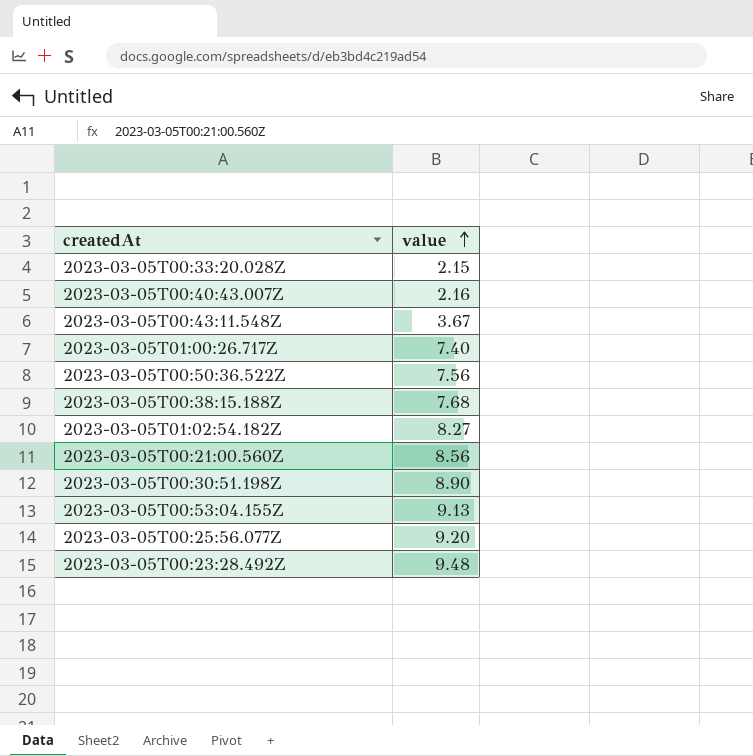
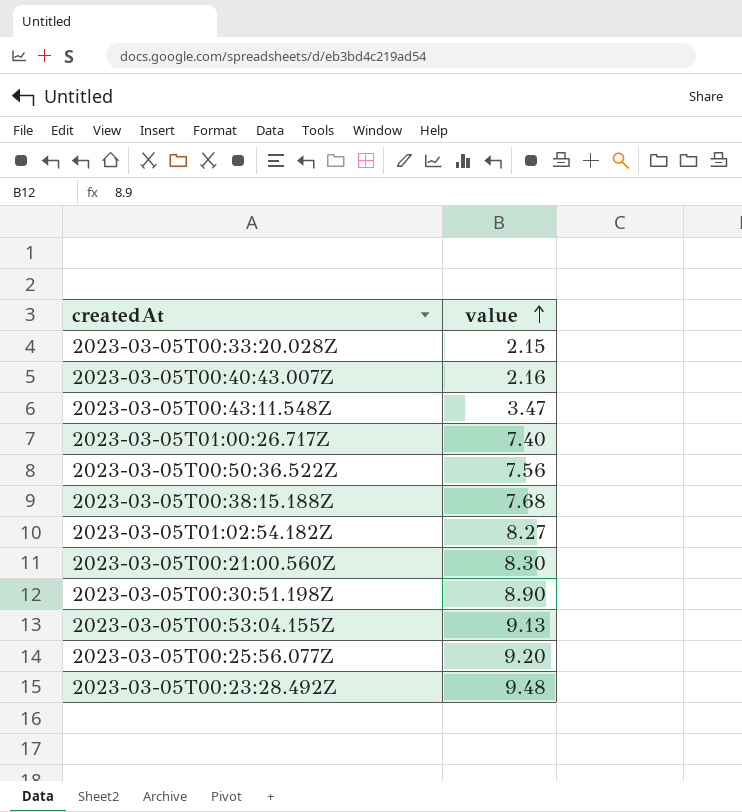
2023-03-05T00:43:11.548Z | value: 3.67 -> 3.47
2023-03-05T00:21:00.560Z | value: 8.56 -> 8.30

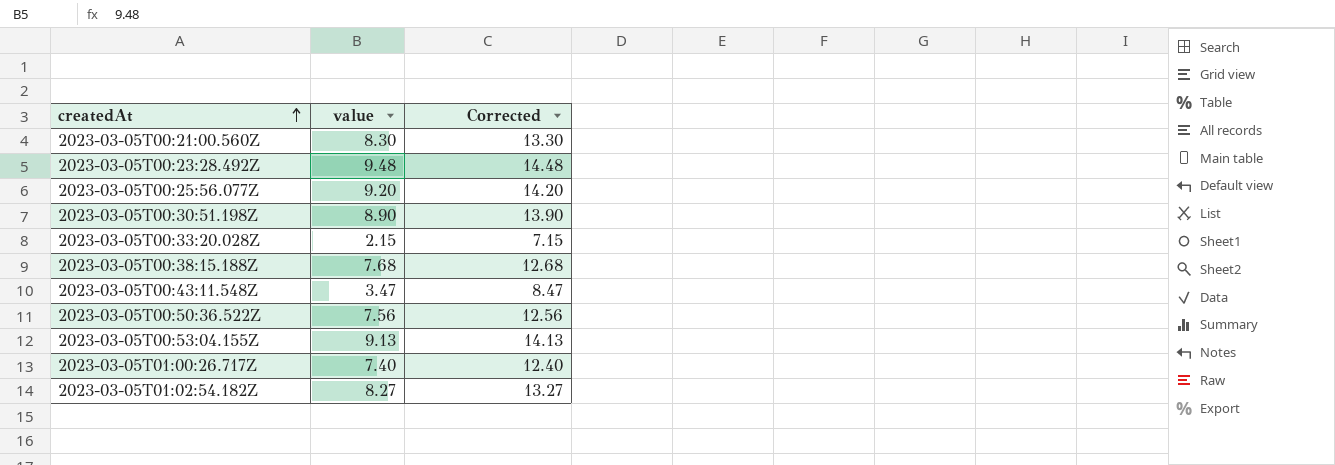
row order: value ascending -> createdAt ascending
column Corrected | formula: none -> [value] + 5
row 2023-03-05T00:40:43.007Z: 2.16 -> none

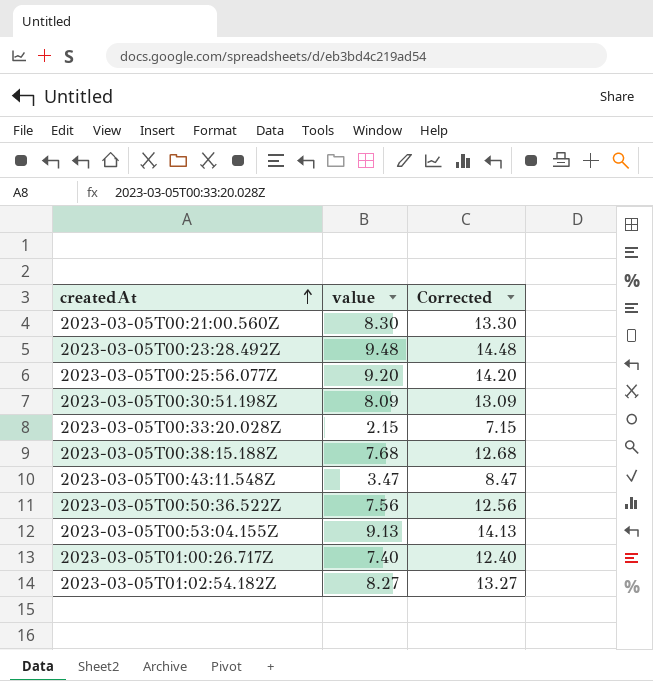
2023-03-05T00:30:51.198Z | value: 8.90 -> 8.09
2023-03-05T00:30:51.198Z | Corrected: 13.90 -> 13.09

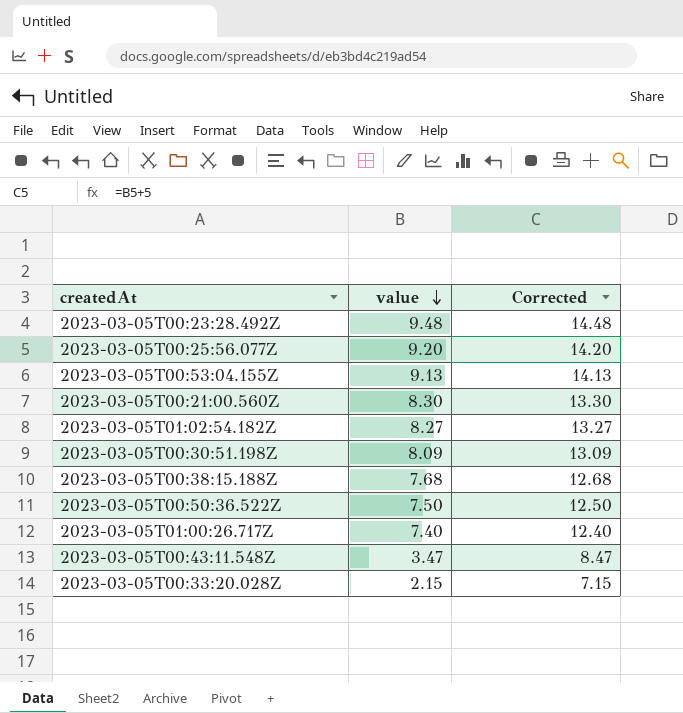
row order: createdAt ascending -> value descending
2023-03-05T00:50:36.522Z | value: 7.56 -> 7.50
2023-03-05T00:50:36.522Z | Corrected: 12.56 -> 12.50

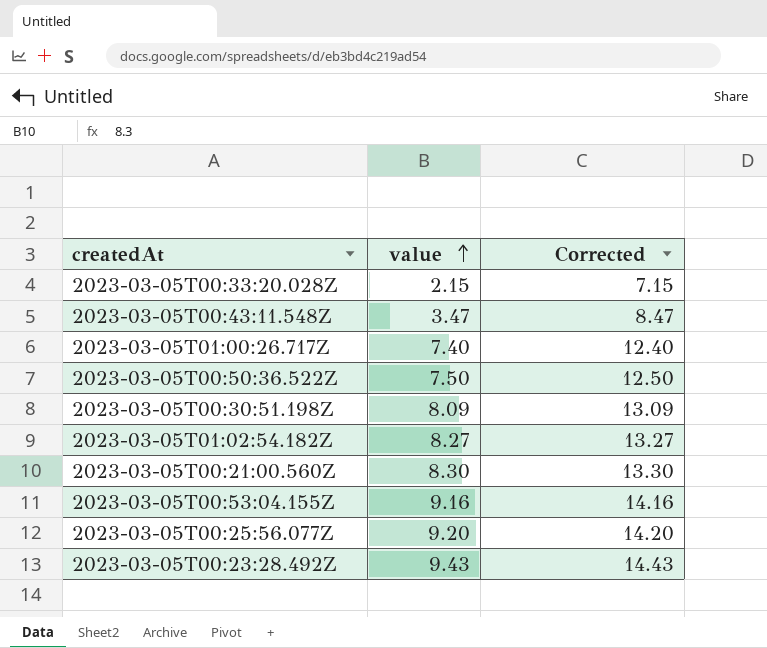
row order: value descending -> value ascending
row 2023-03-05T00:38:15.188Z: 7.68 | 12.68 -> none
2023-03-05T00:53:04.155Z | value: 9.13 -> 9.16
2023-03-05T00:53:04.155Z | Corrected: 14.13 -> 14.16
2023-03-05T00:23:28.492Z | value: 9.48 -> 9.43
2023-03-05T00:23:28.492Z | Corrected: 14.48 -> 14.43

